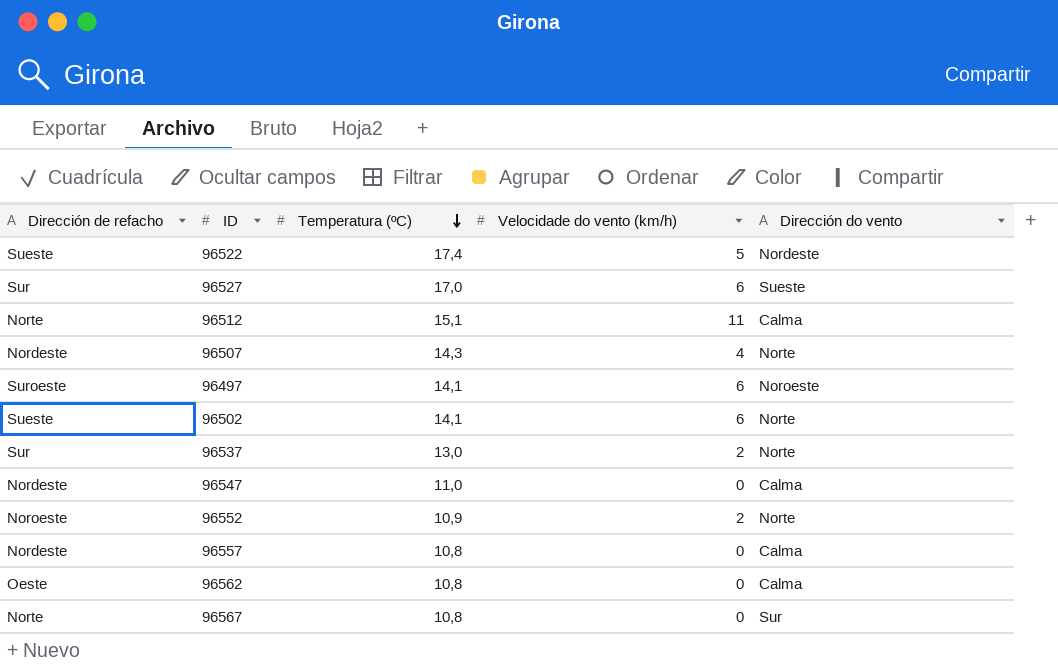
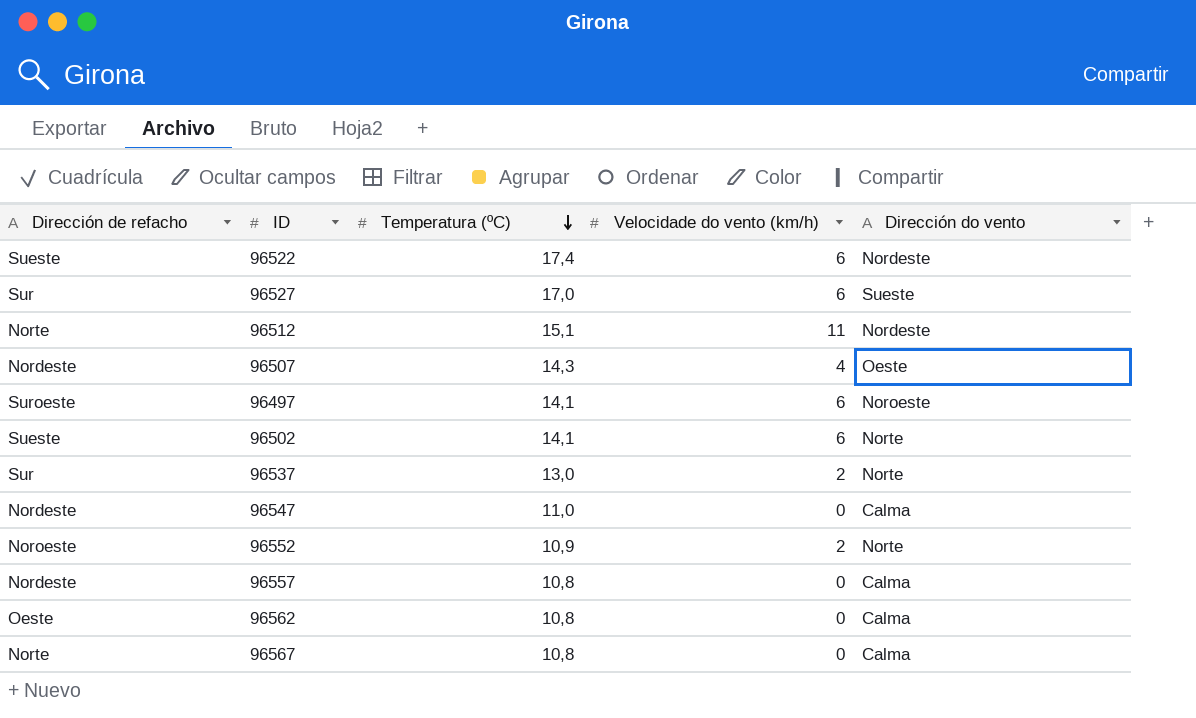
96522 | Velocidade do vento (km/h): 5 -> 6
96512 | Dirección do vento: Calma -> Nordeste
96507 | Dirección do vento: Norte -> Oeste
96567 | Dirección do vento: Sur -> Calma

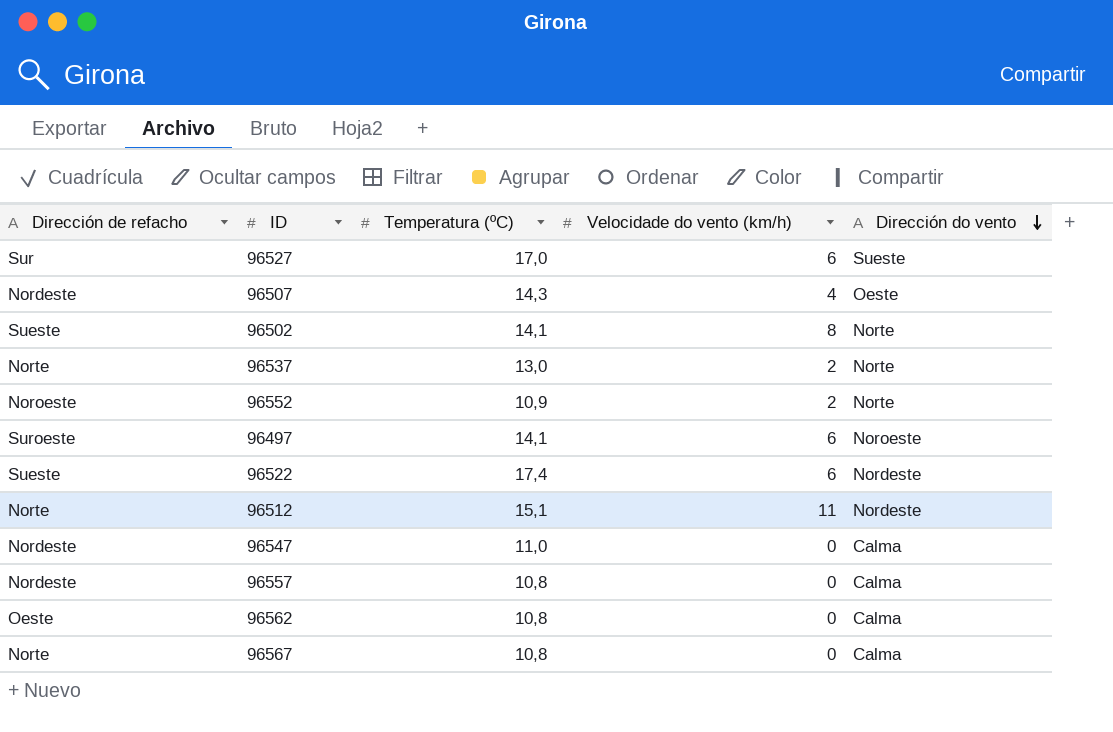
row order: Temperatura (ºC) descending -> Dirección do vento descending
96502 | Velocidade do vento (km/h): 6 -> 8
96537 | Dirección de refacho: Sur -> Norte

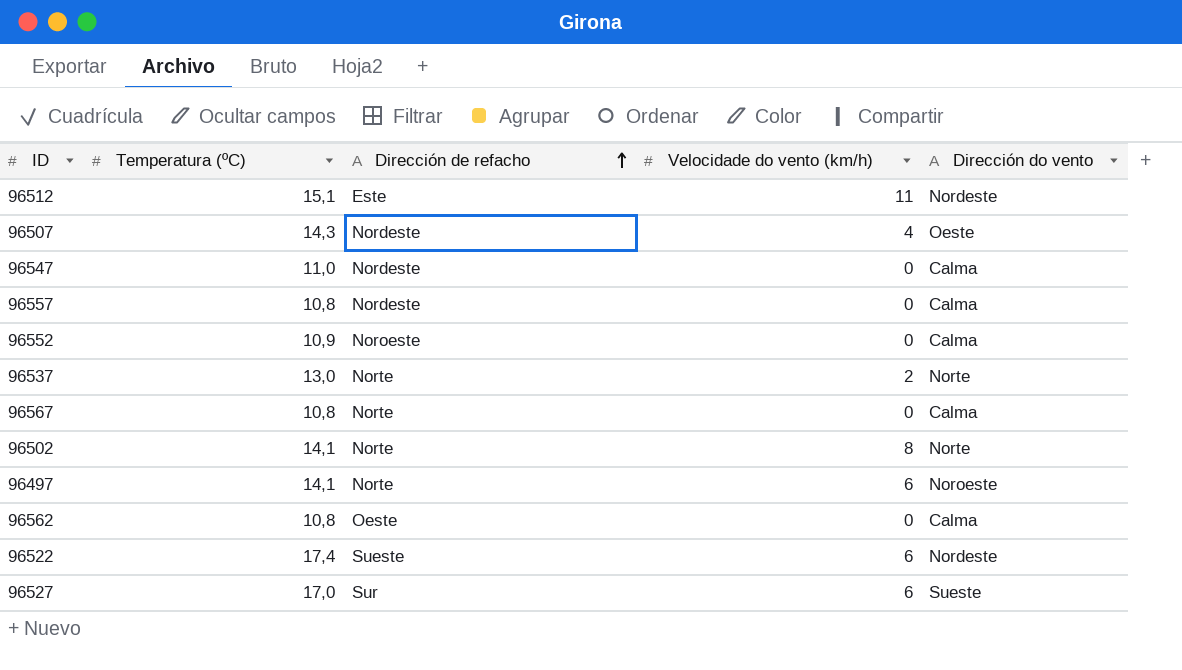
row order: Dirección do vento descending -> Dirección de refacho ascending
column Dirección de refacho | position: 1 -> 3
96512 | Dirección de refacho: Norte -> Este
96552 | Velocidade do vento (km/h): 2 -> 0
96552 | Dirección do vento: Norte -> Calma
96502 | Dirección de refacho: Sueste -> Norte
96497 | Dirección de refacho: Suroeste -> Norte

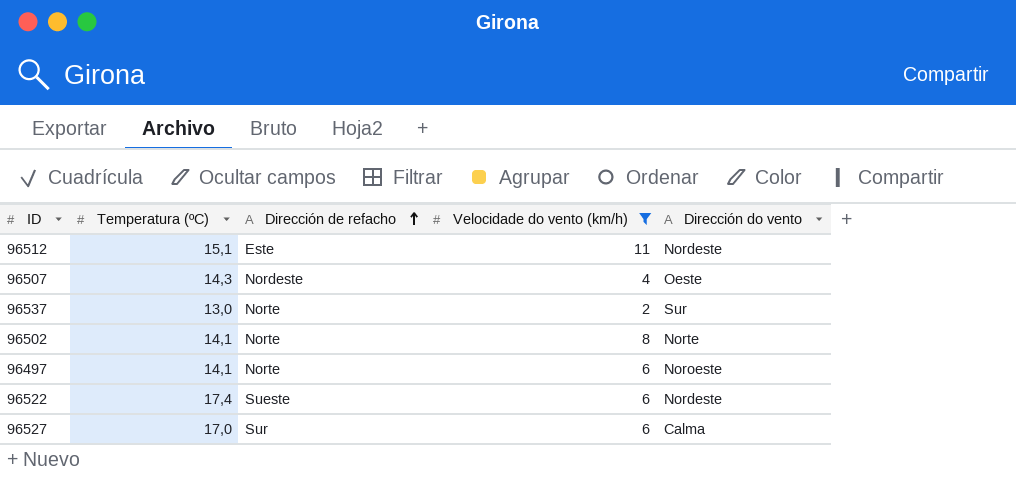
filter: none -> Velocidade do vento (km/h) != 0
96537 | Dirección do vento: Norte -> Sur
96527 | Dirección do vento: Sueste -> Calma

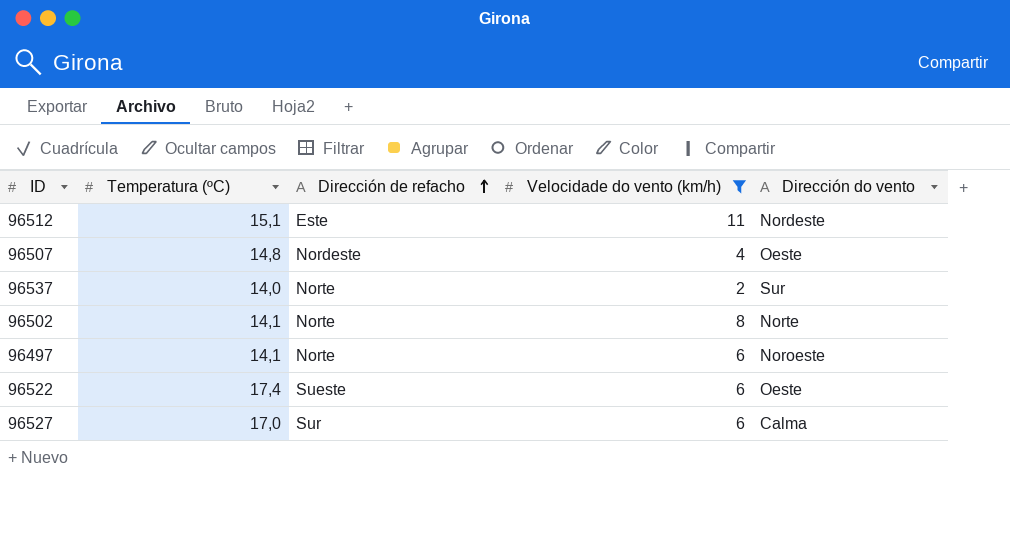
96507 | Temperatura (ºC): 14,3 -> 14,8
96537 | Temperatura (ºC): 13,0 -> 14,0
96522 | Dirección do vento: Nordeste -> Oeste

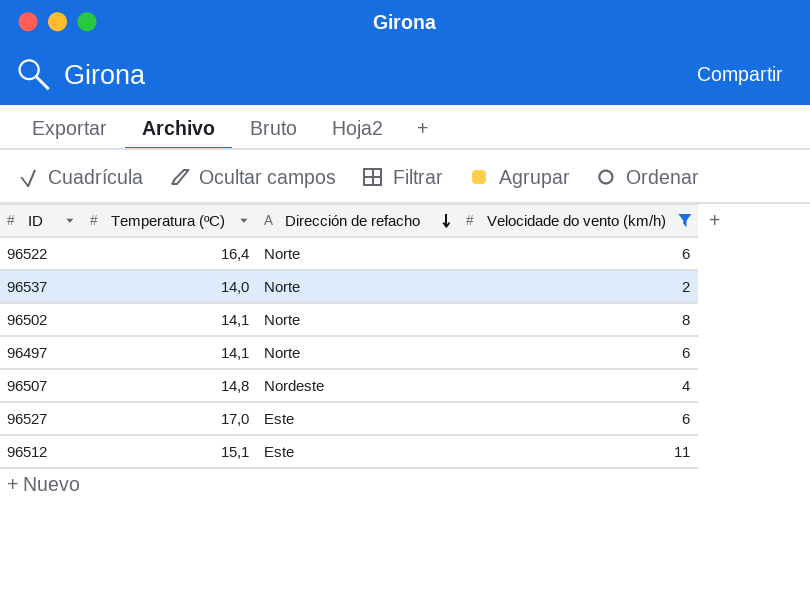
row order: Dirección de refacho ascending -> Dirección de refacho descending
column Dirección do vento | position: 5 -> none
96522 | Temperatura (ºC): 17,4 -> 16,4
96522 | Dirección de refacho: Sueste -> Norte
96527 | Dirección de refacho: Sur -> Este

